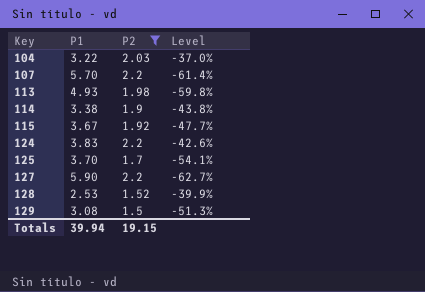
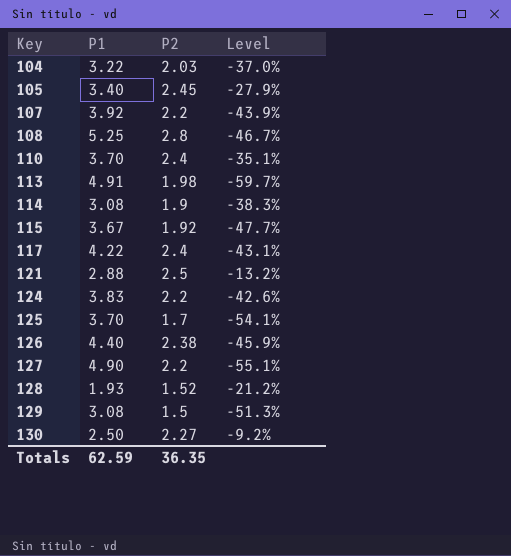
filter: P2 <= 2.2 -> none
107 | P1: 5.70 -> 3.92
107 | Level: -61.4% -> -43.9%
113 | P1: 4.93 -> 4.91
113 | Level: -59.8% -> -59.7%
114 | P1: 3.38 -> 3.08
114 | Level: -43.8% -> -38.3%
127 | P1: 5.90 -> 4.90
127 | Level: -62.7% -> -55.1%
128 | P1: 2.53 -> 1.93
128 | Level: -39.9% -> -21.2%
Totals | P1: 39.94 -> 62.59
Totals | P2: 19.15 -> 36.35

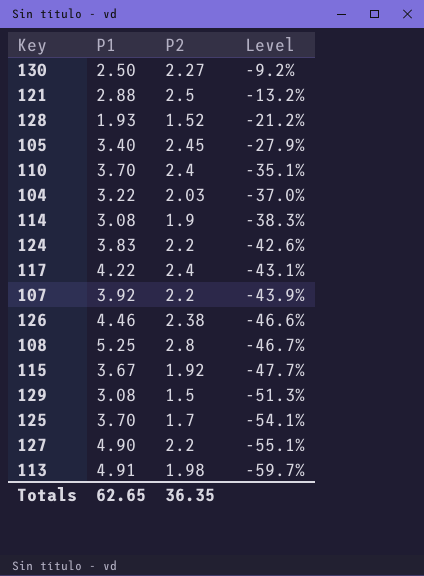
row order: Key ascending -> Level descending
126 | P1: 4.40 -> 4.46
126 | Level: -45.9% -> -46.6%
Totals | P1: 62.59 -> 62.65

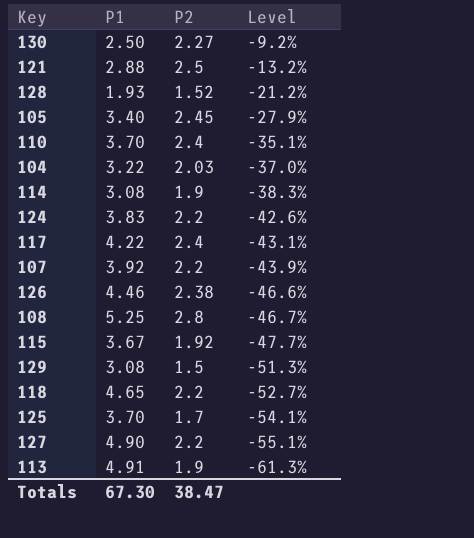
row 118: none -> 4.65 | 2.2 | -52.7%
113 | P2: 1.98 -> 1.9
113 | Level: -59.7% -> -61.3%
Totals | P1: 62.65 -> 67.30
Totals | P2: 36.35 -> 38.47

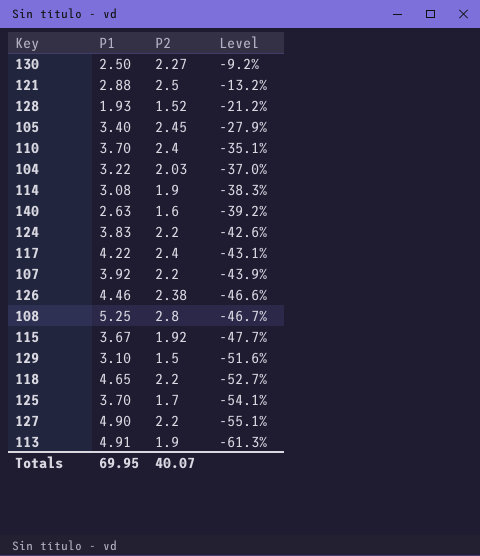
row 140: none -> 2.63 | 1.6 | -39.2%
129 | P1: 3.08 -> 3.10
129 | Level: -51.3% -> -51.6%
Totals | P1: 67.30 -> 69.95
Totals | P2: 38.47 -> 40.07

